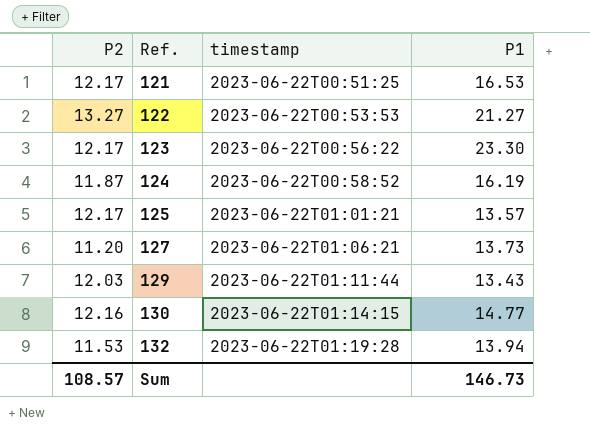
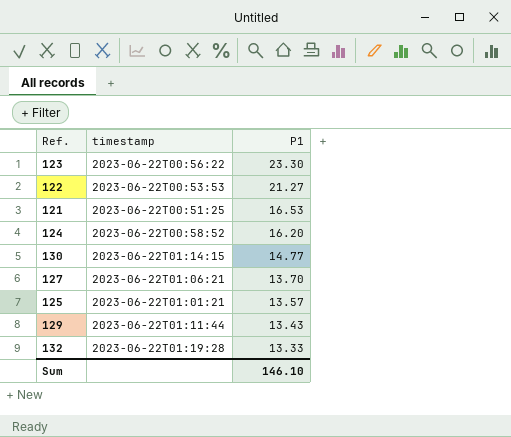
row order: Ref. ascending -> P1 descending
column P2 | position: 1 -> none
124 | P1: 16.19 -> 16.20
127 | P1: 13.73 -> 13.70
132 | P1: 13.94 -> 13.33
Sum | P1: 146.73 -> 146.10

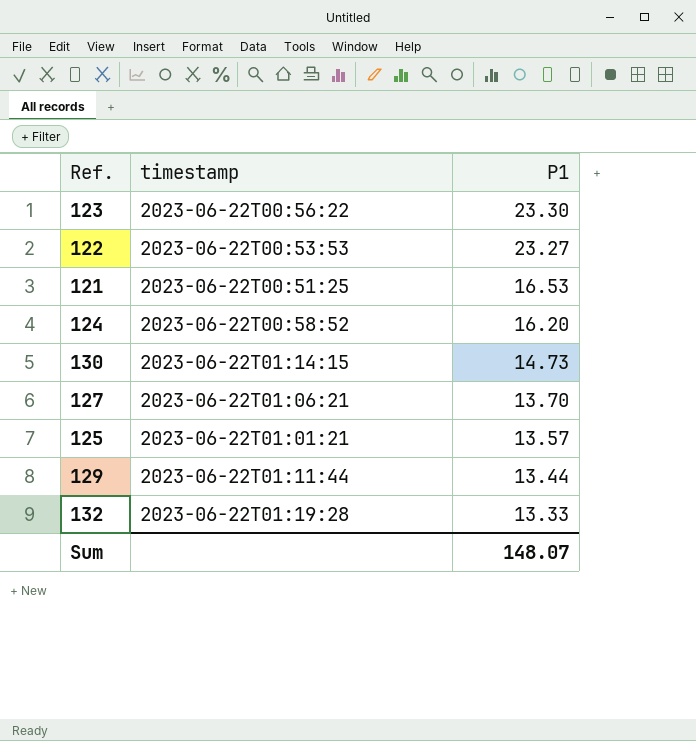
122 | P1: 21.27 -> 23.27
130 | P1: 14.77 -> 14.73
129 | P1: 13.43 -> 13.44
Sum | P1: 146.10 -> 148.07

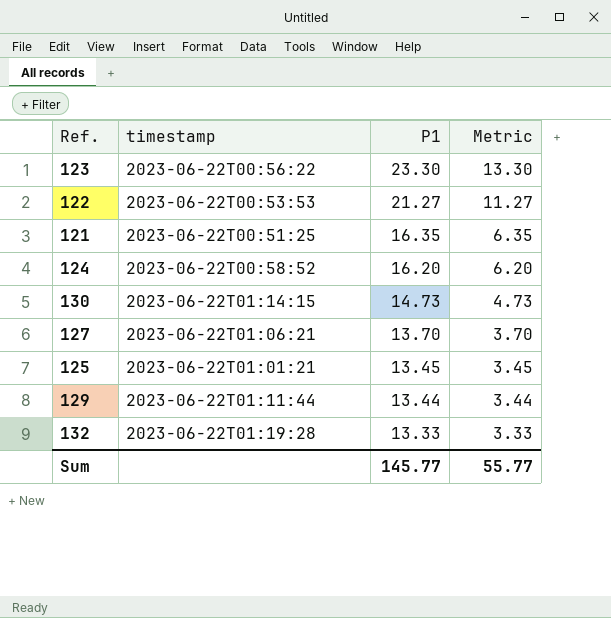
column Metric | formula: none -> [P1] - 10
122 | P1: 23.27 -> 21.27
121 | P1: 16.53 -> 16.35
125 | P1: 13.57 -> 13.45
Sum | P1: 148.07 -> 145.77

